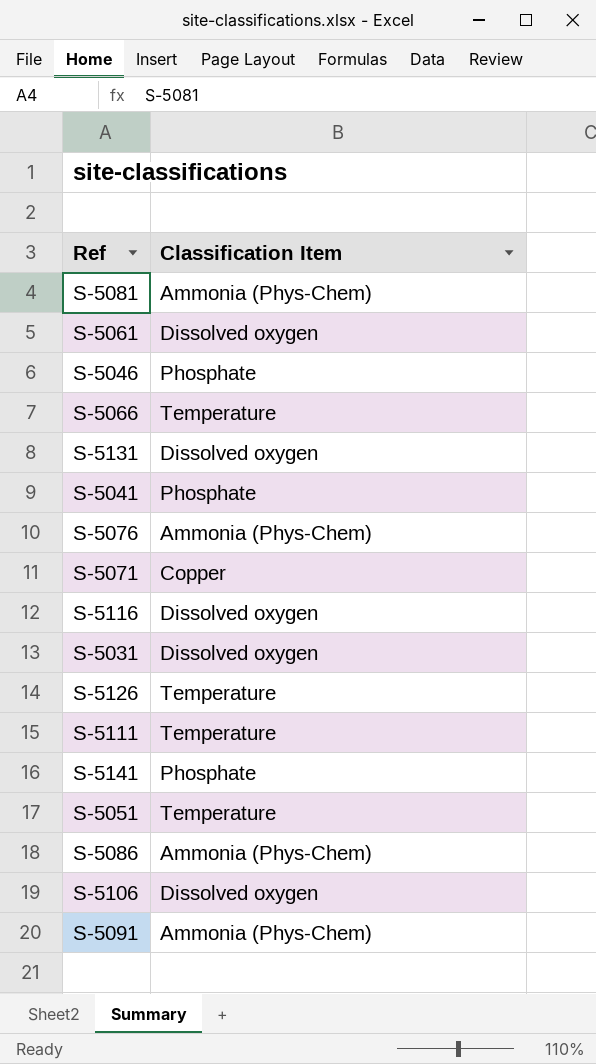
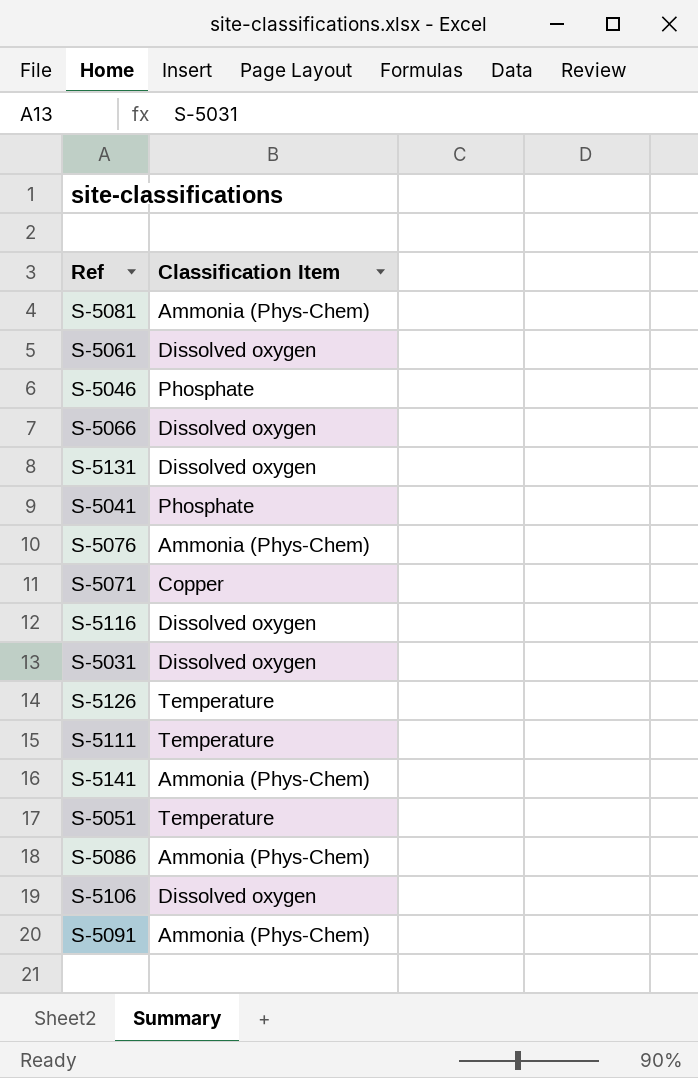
S-5066 | Classification Item: Temperature -> Dissolved oxygen
S-5141 | Classification Item: Phosphate -> Ammonia (Phys-Chem)

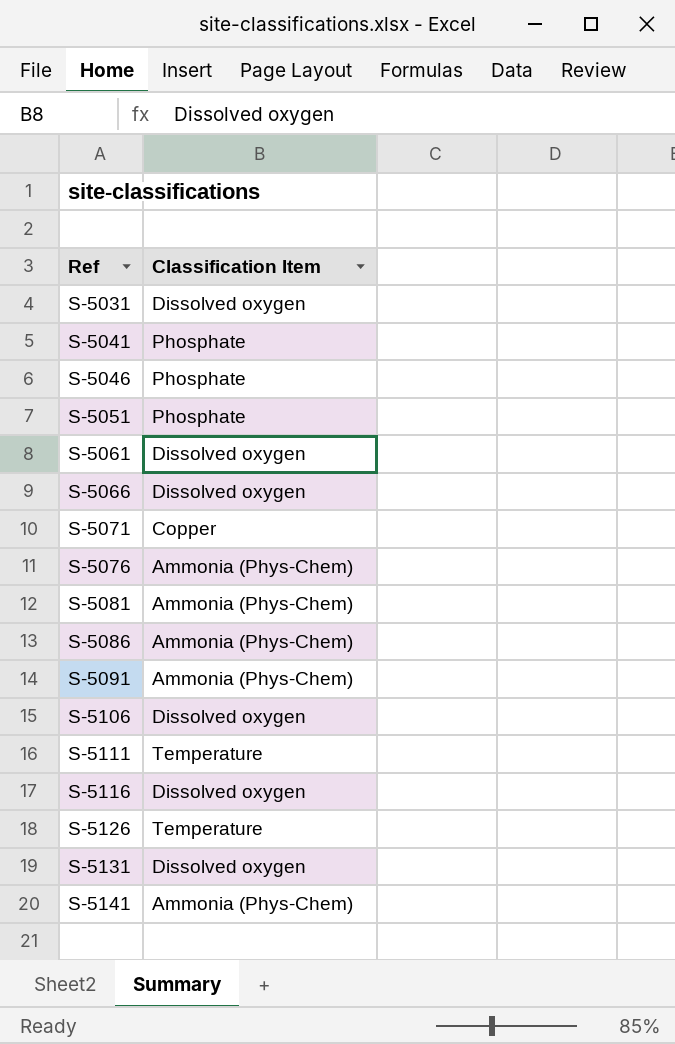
row order: none -> Ref ascending
S-5051 | Classification Item: Temperature -> Phosphate

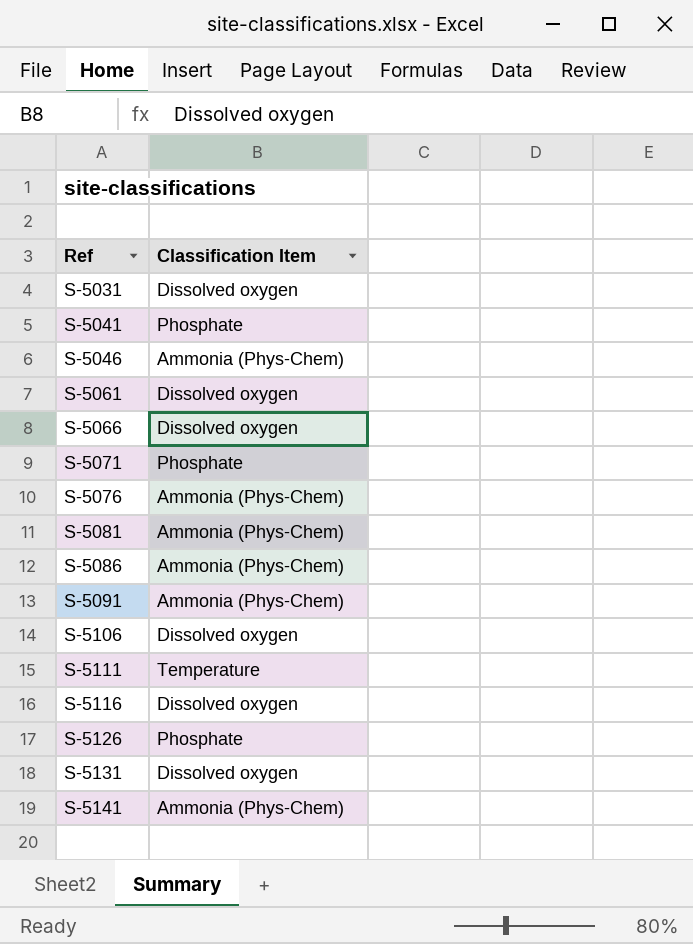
row S-5051: Phosphate -> none
S-5046 | Classification Item: Phosphate -> Ammonia (Phys-Chem)
S-5071 | Classification Item: Copper -> Phosphate
S-5126 | Classification Item: Temperature -> Phosphate

